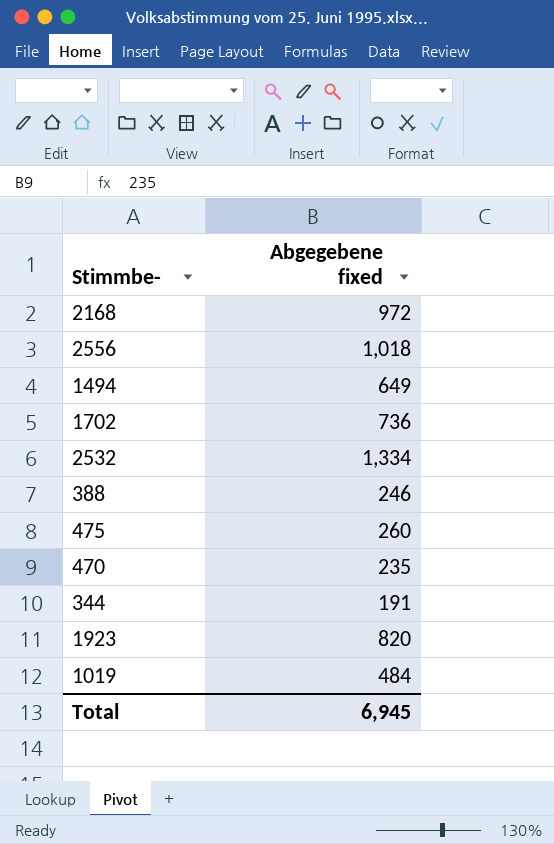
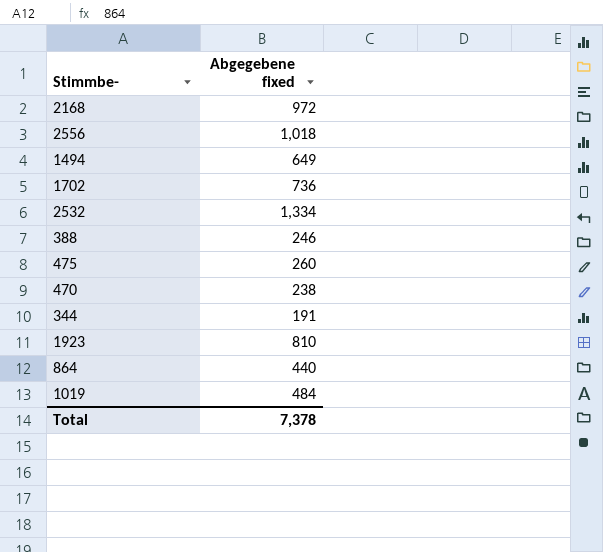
470 | Abgegebene fixed: 235 -> 238
1923 | Abgegebene fixed: 820 -> 810
row 864: none -> 440
Total | Abgegebene fixed: 6,945 -> 7,378

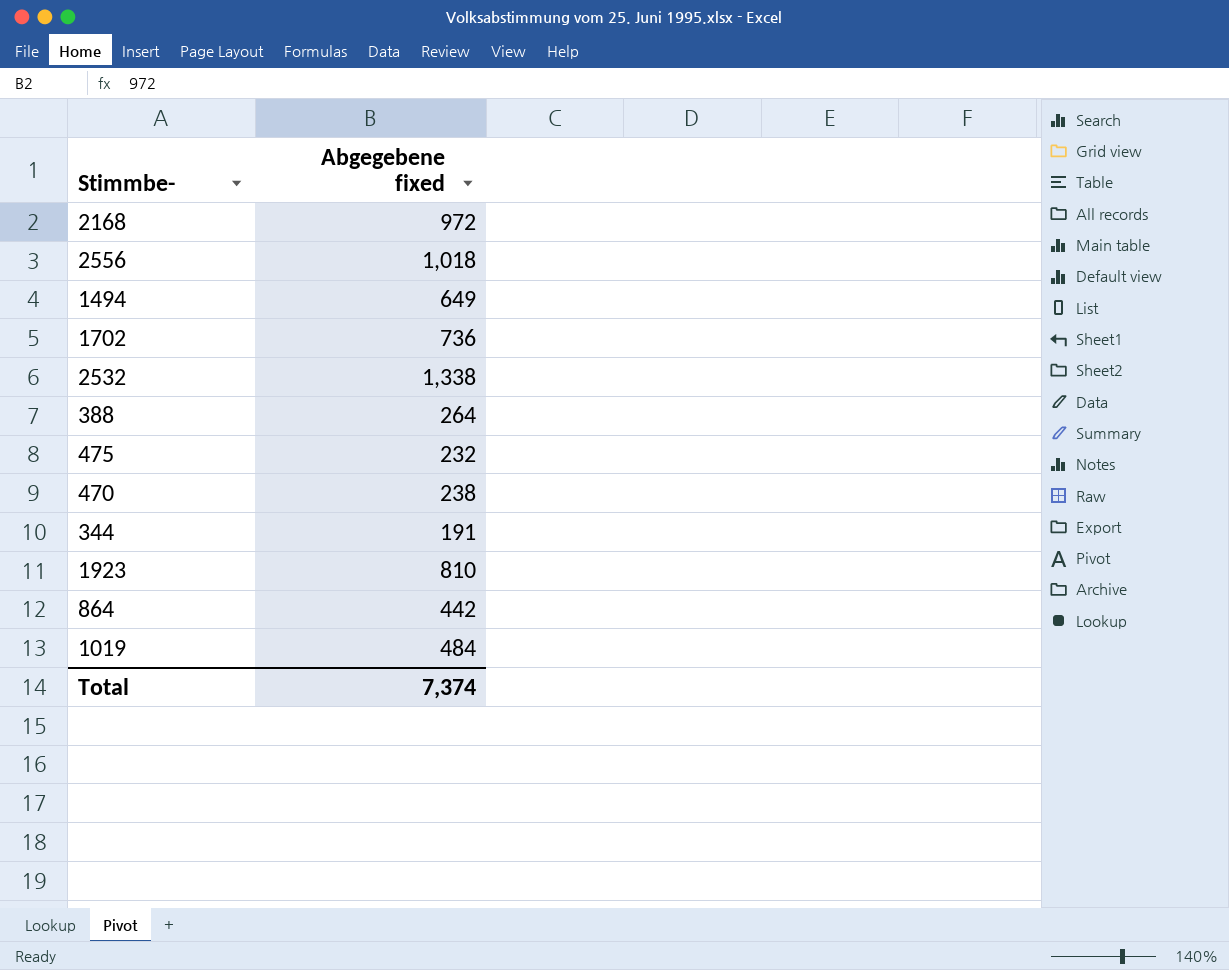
2532 | Abgegebene fixed: 1,334 -> 1,338
388 | Abgegebene fixed: 246 -> 264
475 | Abgegebene fixed: 260 -> 232
864 | Abgegebene fixed: 440 -> 442
Total | Abgegebene fixed: 7,378 -> 7,374

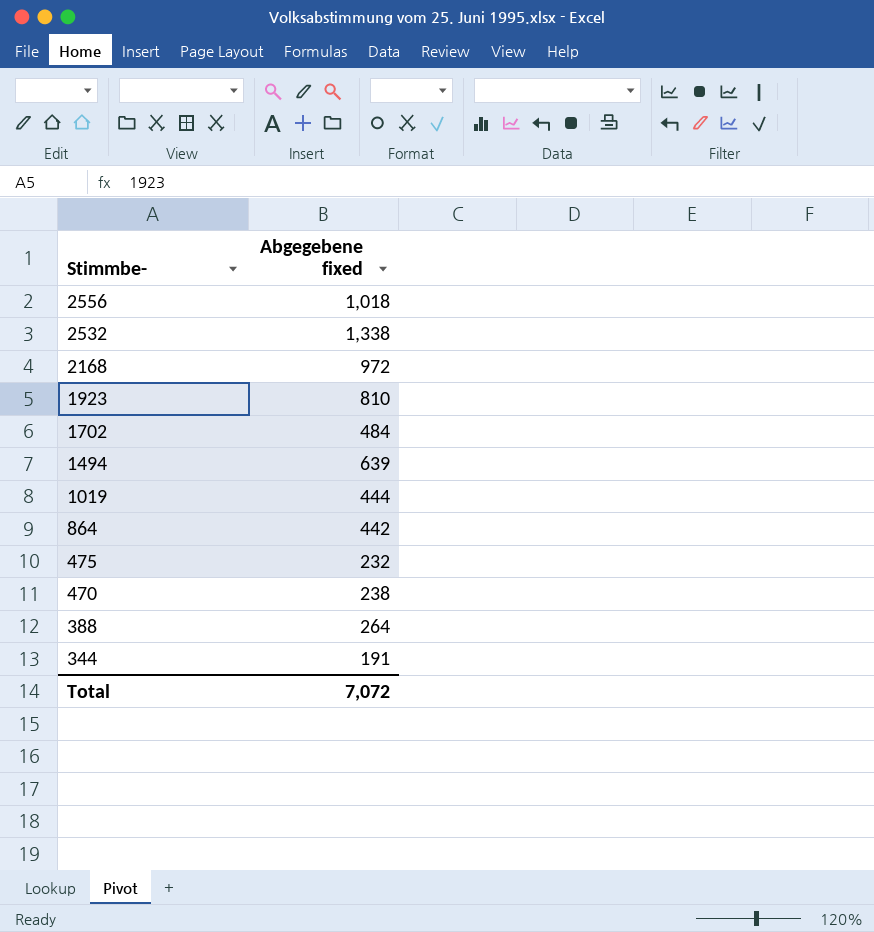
row order: none -> Stimmbe- descending
1702 | Abgegebene fixed: 736 -> 484
1494 | Abgegebene fixed: 649 -> 639
1019 | Abgegebene fixed: 484 -> 444
Total | Abgegebene fixed: 7,374 -> 7,072

